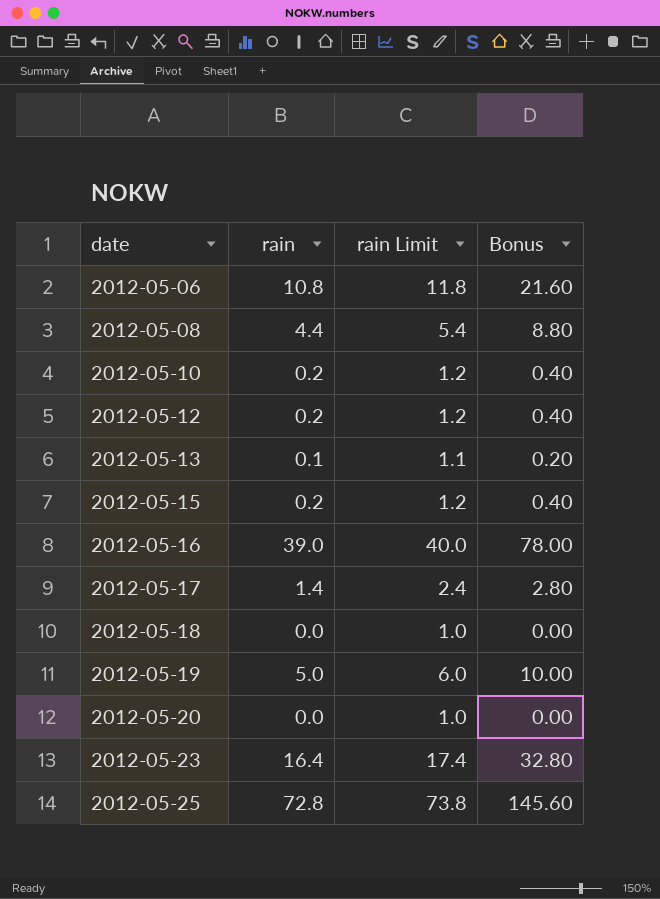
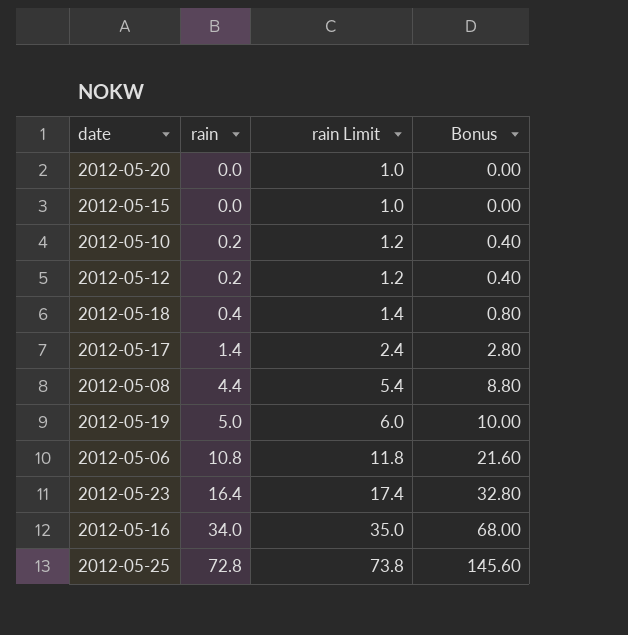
row order: date ascending -> rain ascending
row 2012-05-13: 0.1 | 1.1 | 0.20 -> none
2012-05-15 | rain: 0.2 -> 0.0
2012-05-15 | rain Limit: 1.2 -> 1.0
2012-05-15 | Bonus: 0.40 -> 0.00
2012-05-18 | rain: 0.0 -> 0.4
2012-05-18 | rain Limit: 1.0 -> 1.4
2012-05-18 | Bonus: 0.00 -> 0.80
2012-05-16 | rain: 39.0 -> 34.0
2012-05-16 | rain Limit: 40.0 -> 35.0
2012-05-16 | Bonus: 78.00 -> 68.00

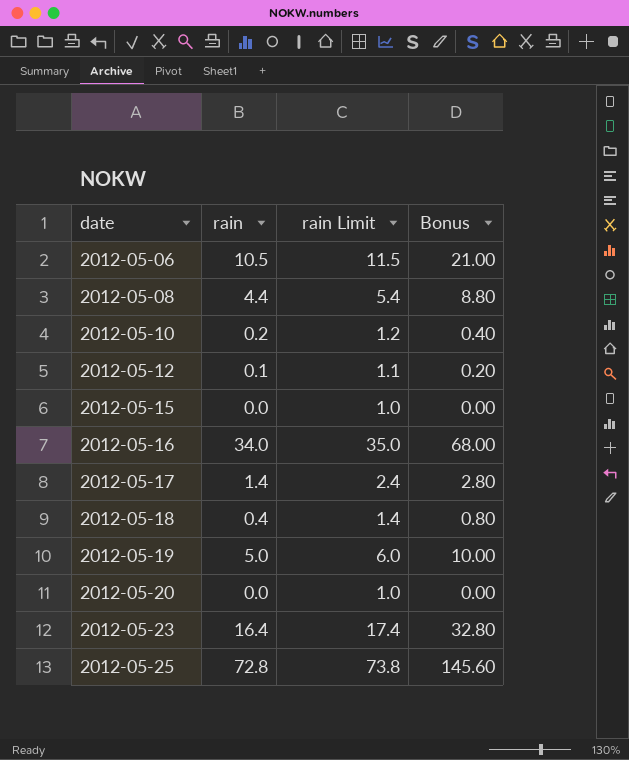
row order: rain ascending -> date ascending
2012-05-06 | rain: 10.8 -> 10.5
2012-05-06 | rain Limit: 11.8 -> 11.5
2012-05-06 | Bonus: 21.60 -> 21.00
2012-05-12 | rain: 0.2 -> 0.1
2012-05-12 | rain Limit: 1.2 -> 1.1
2012-05-12 | Bonus: 0.40 -> 0.20

